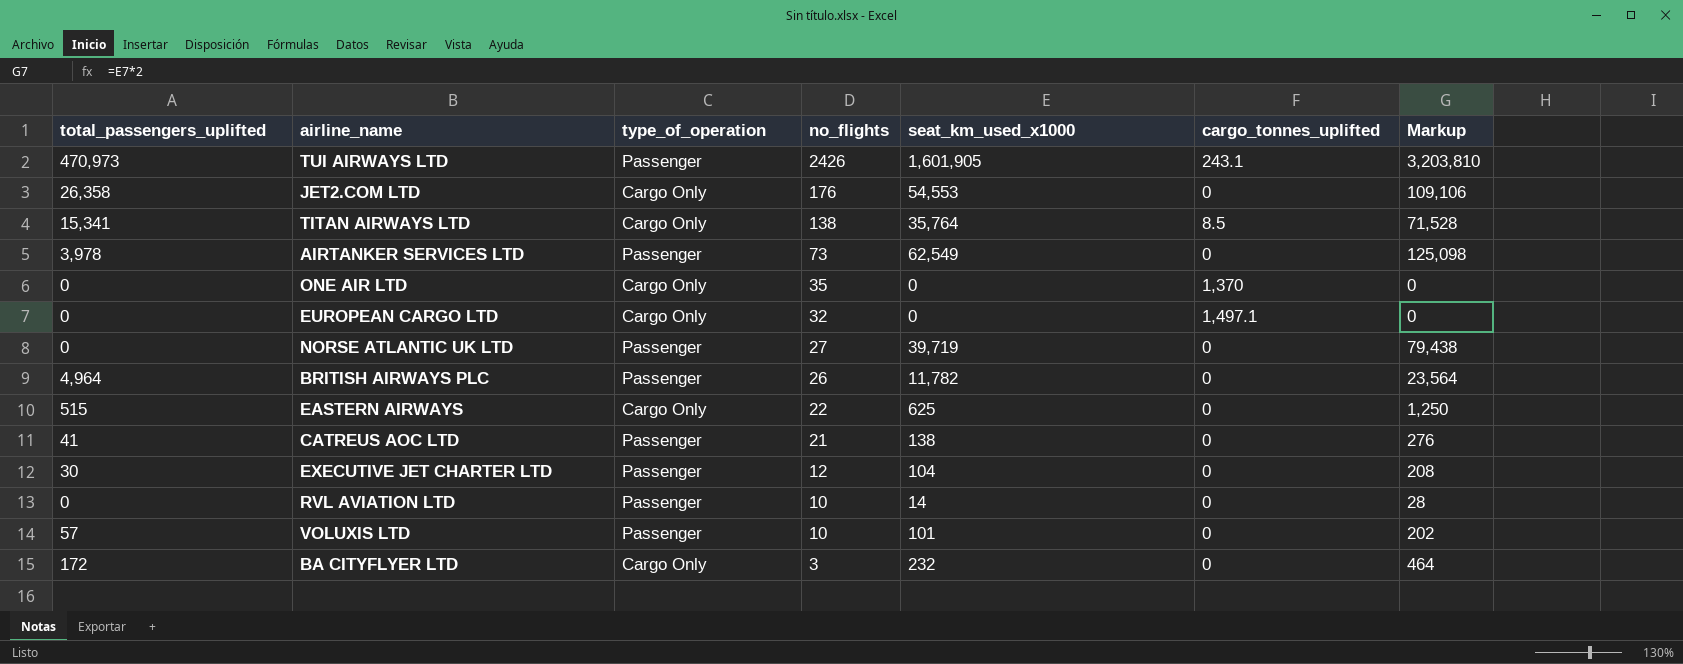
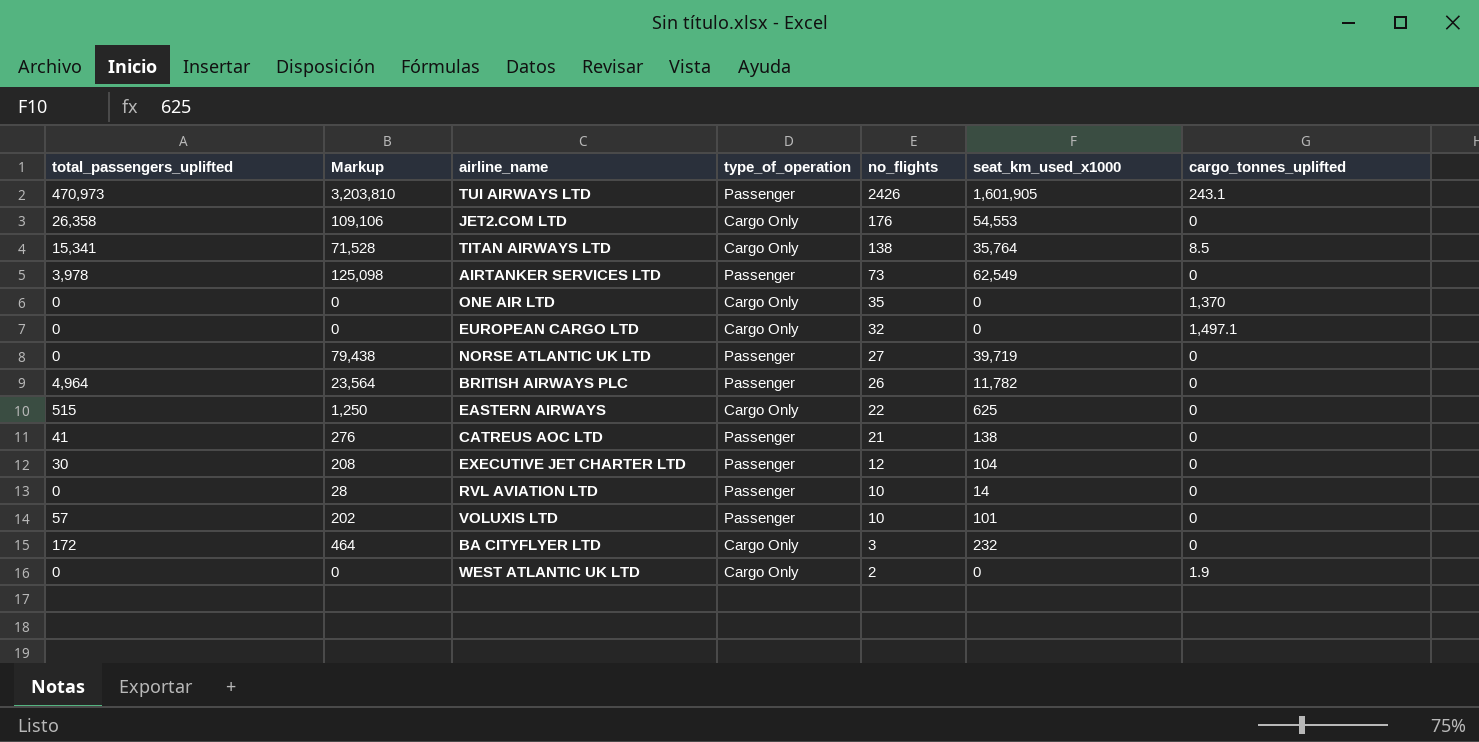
column Markup | position: 7 -> 2
row WEST ATLANTIC UK LTD: none -> 0 | 0 | Cargo Only | 2 | 0 | 1.9

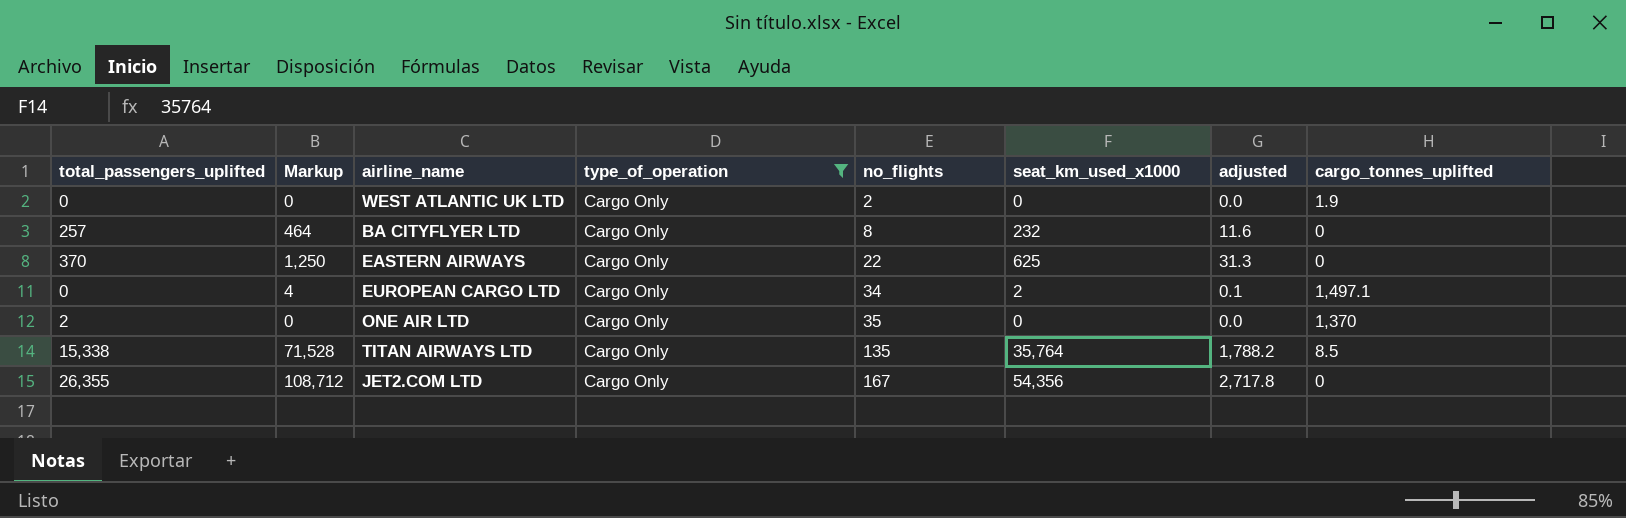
filter: none -> type_of_operation = Cargo Only
row order: no_flights descending -> no_flights ascending
column adjusted | formula: none -> [seat_km_used_x1000] * 0.05
BA CITYFLYER LTD | total_passengers_uplifted: 172 -> 257
BA CITYFLYER LTD | no_flights: 3 -> 8
EASTERN AIRWAYS | total_passengers_uplifted: 515 -> 370
EUROPEAN CARGO LTD | Markup: 0 -> 4
EUROPEAN CARGO LTD | no_flights: 32 -> 34
EUROPEAN CARGO LTD | seat_km_used_x1000: 0 -> 2
ONE AIR LTD | total_passengers_uplifted: 0 -> 2
TITAN AIRWAYS LTD | total_passengers_uplifted: 15,341 -> 15,338
TITAN AIRWAYS LTD | no_flights: 138 -> 135
JET2.COM LTD | total_passengers_uplifted: 26,358 -> 26,355
JET2.COM LTD | Markup: 109,106 -> 108,712
JET2.COM LTD | no_flights: 176 -> 167
JET2.COM LTD | seat_km_used_x1000: 54,553 -> 54,356

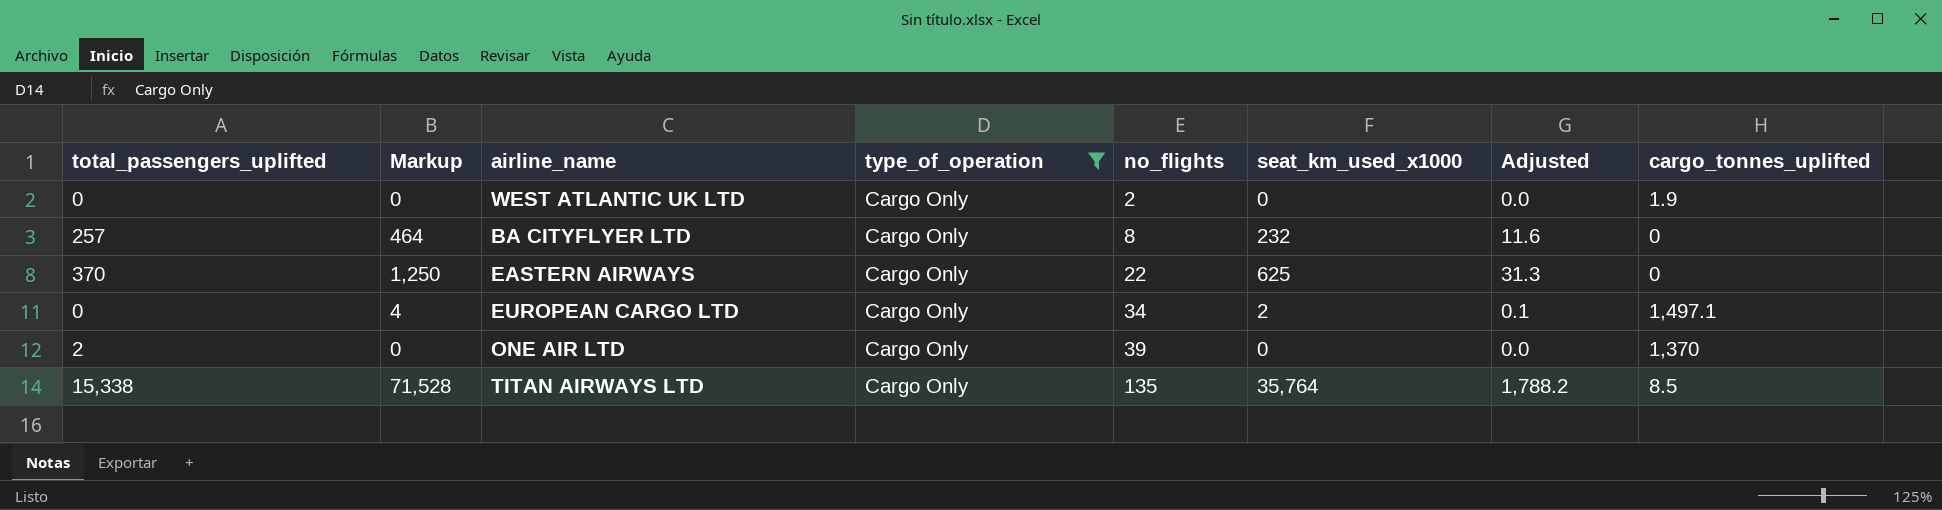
column name: adjusted -> Adjusted
row JET2.COM LTD: 26,355 | 108,712 | Cargo Only | 167 | 54,356 | 2,717.8 | 0 -> none
ONE AIR LTD | no_flights: 35 -> 39

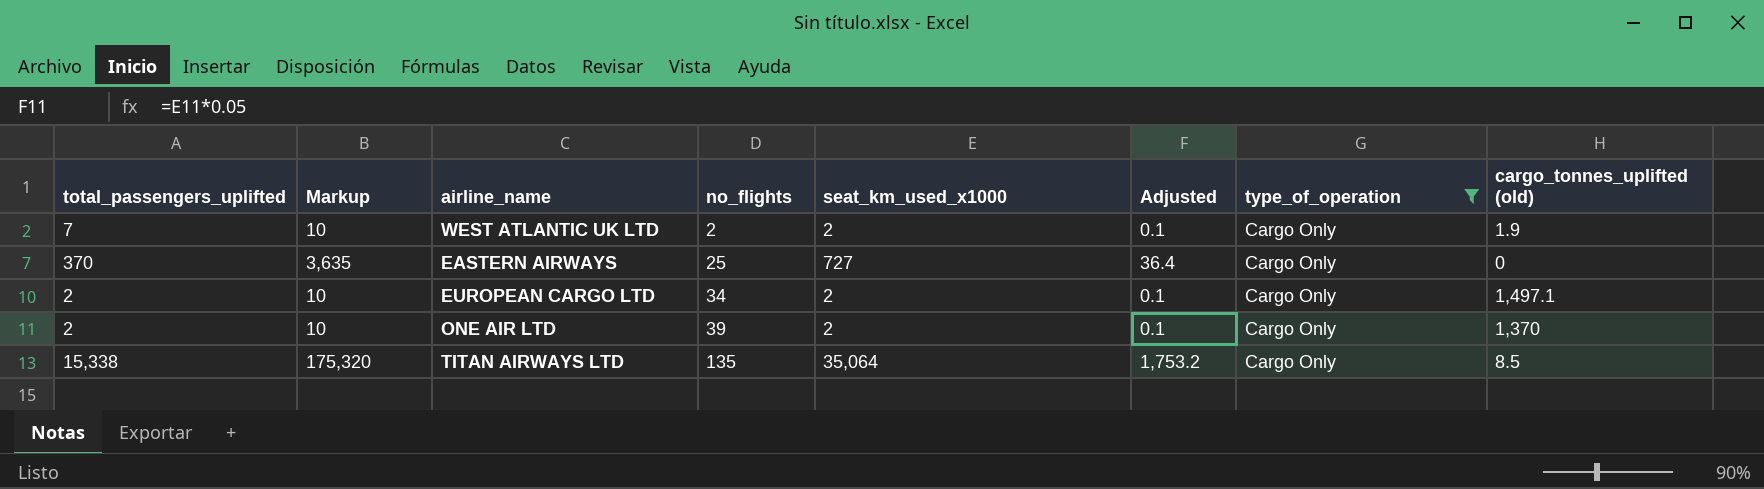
column Markup | formula: [seat_km_used_x1000] * 2 -> [seat_km_used_x1000] * 5
column type_of_operation | position: 4 -> 7
column name: cargo_tonnes_uplifted -> cargo_tonnes_uplifted (old)
row BA CITYFLYER LTD: 257 | 464 | Cargo Only | 8 | 232 | 11.6 | 0 -> none
WEST ATLANTIC UK LTD | total_passengers_uplifted: 0 -> 7
WEST ATLANTIC UK LTD | seat_km_used_x1000: 0 -> 2
WEST ATLANTIC UK LTD | Adjusted: 0.0 -> 0.1
EASTERN AIRWAYS | no_flights: 22 -> 25
EASTERN AIRWAYS | seat_km_used_x1000: 625 -> 727
EASTERN AIRWAYS | Adjusted: 31.3 -> 36.4
EUROPEAN CARGO LTD | total_passengers_uplifted: 0 -> 2
ONE AIR LTD | seat_km_used_x1000: 0 -> 2
ONE AIR LTD | Adjusted: 0.0 -> 0.1
TITAN AIRWAYS LTD | seat_km_used_x1000: 35,764 -> 35,064
TITAN AIRWAYS LTD | Adjusted: 1,788.2 -> 1,753.2

